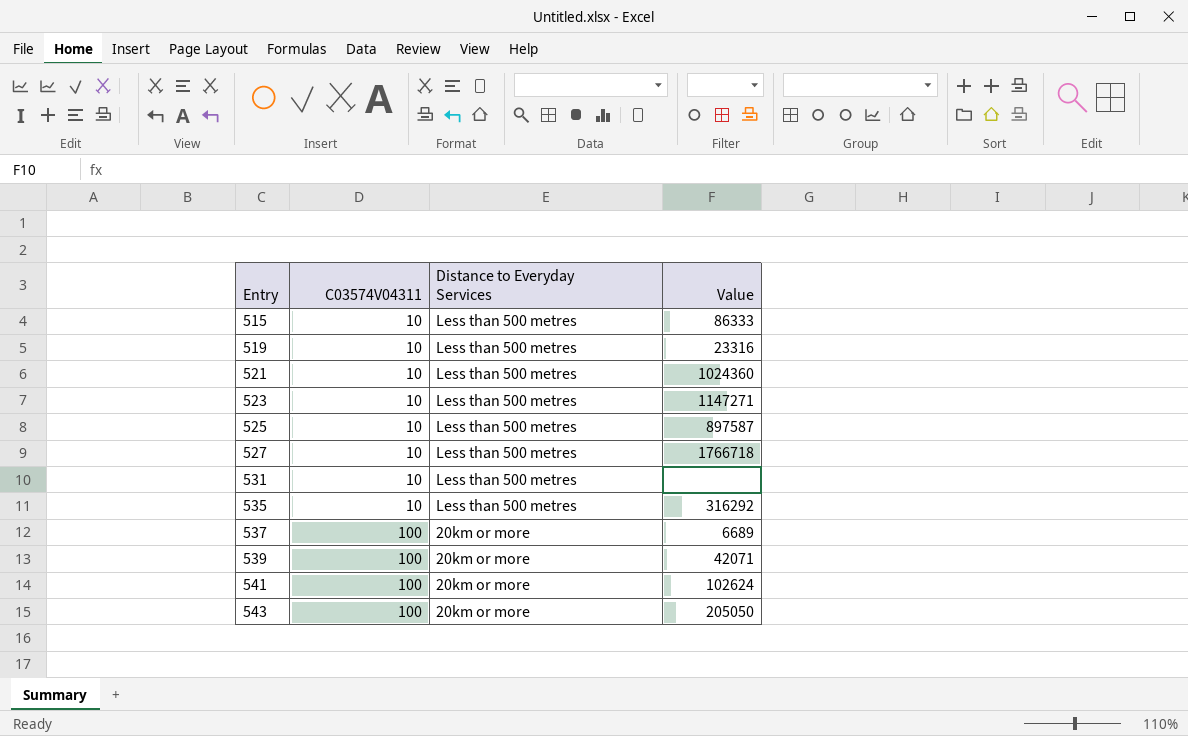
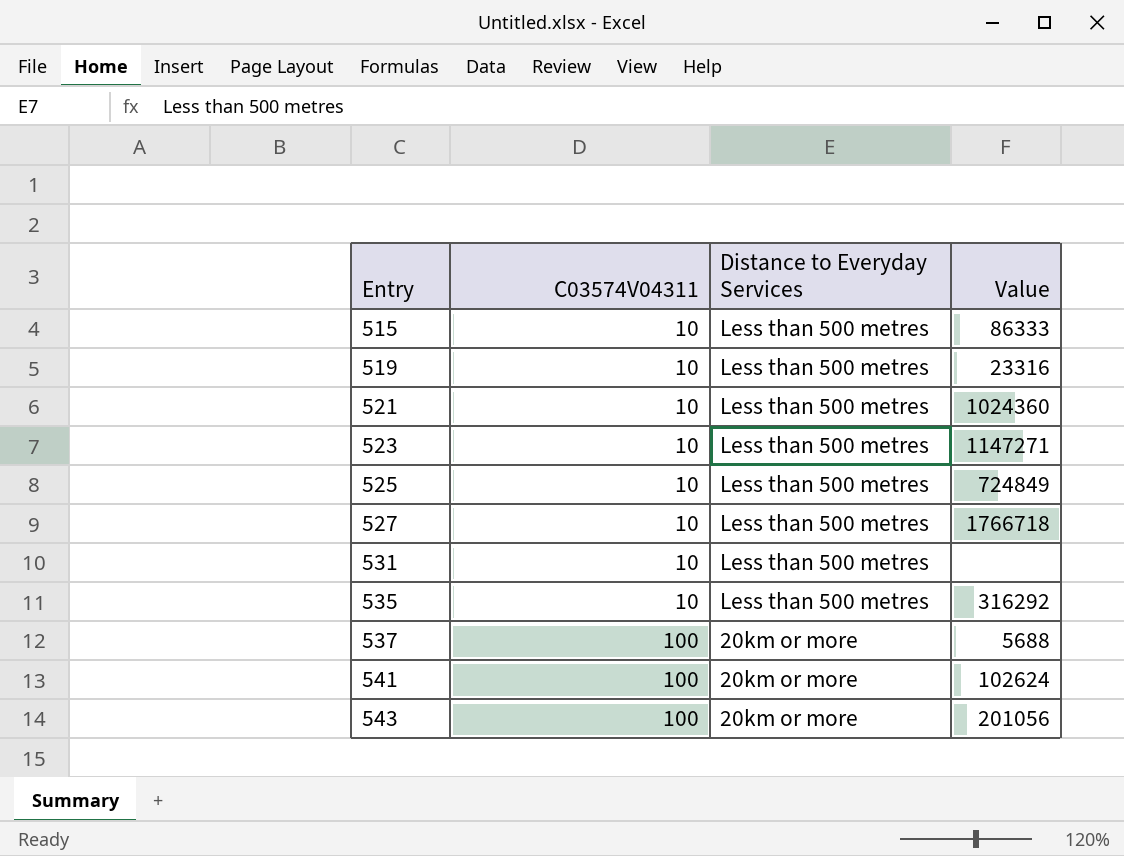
row 539: 100 | 20km or more | 42071 -> none
525 | Value: 897587 -> 724849
537 | Value: 6689 -> 5688
543 | Value: 205050 -> 201056

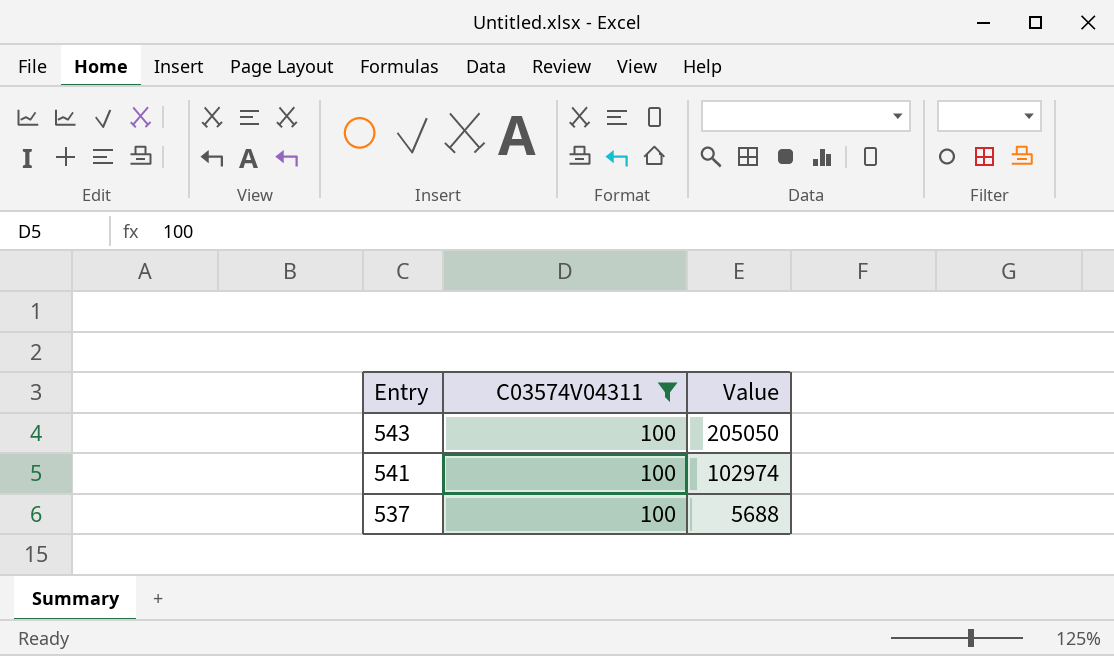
filter: none -> C03574V04311 = 100
row order: Entry ascending -> Entry descending
column Distance to Everyday Services | position: 3 -> none
543 | Value: 201056 -> 205050
541 | Value: 102624 -> 102974

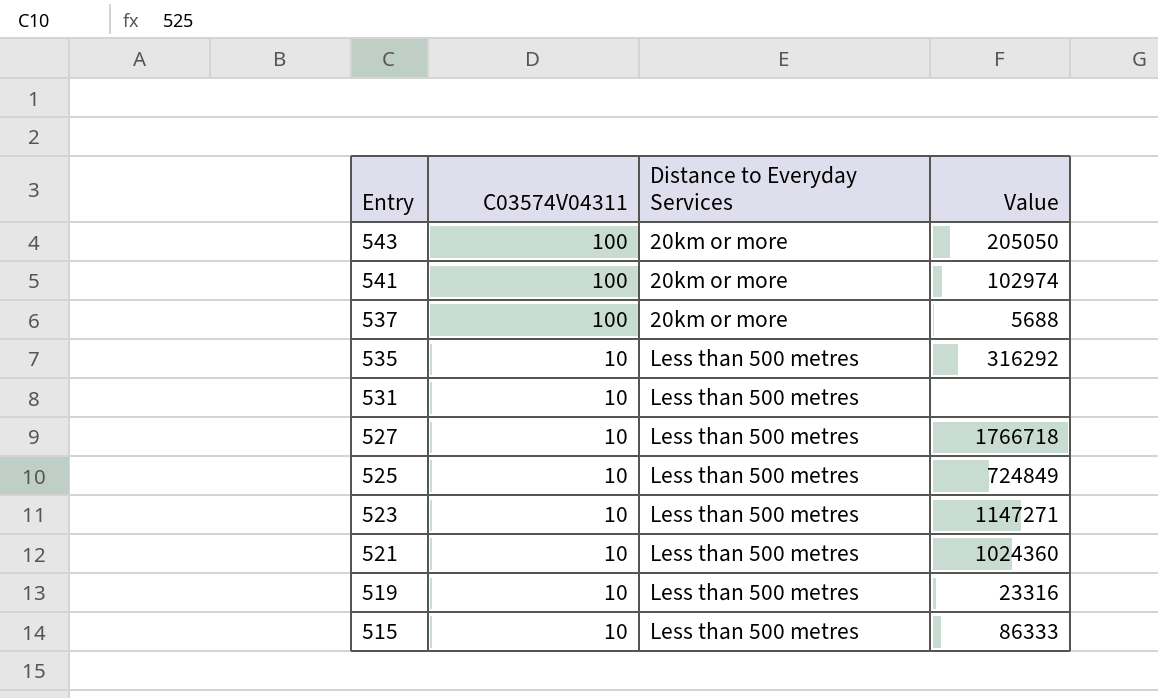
filter: C03574V04311 = 100 -> none
column Distance to Everyday Services | position: none -> 3

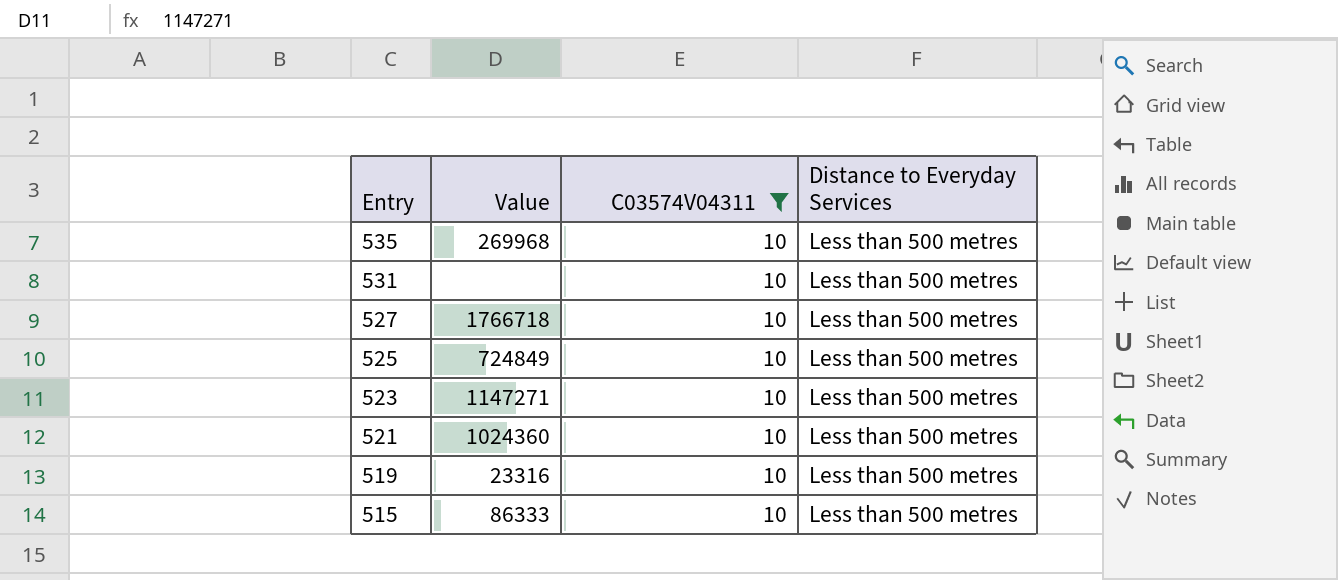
filter: none -> C03574V04311 = 10
column Value | position: 4 -> 2
535 | Value: 316292 -> 269968

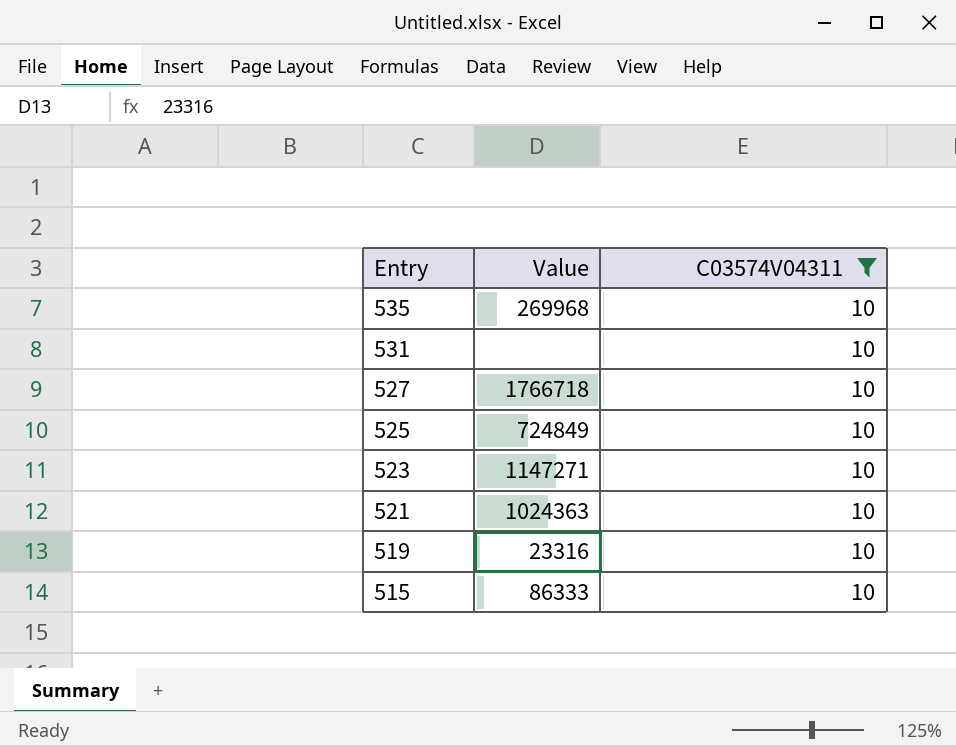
column Distance to Everyday Services | position: 4 -> none
521 | Value: 1024360 -> 1024363

